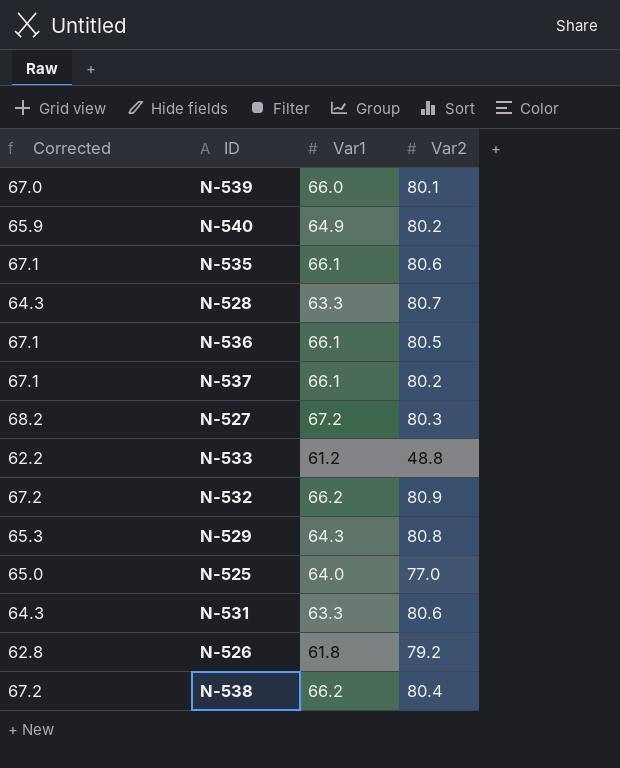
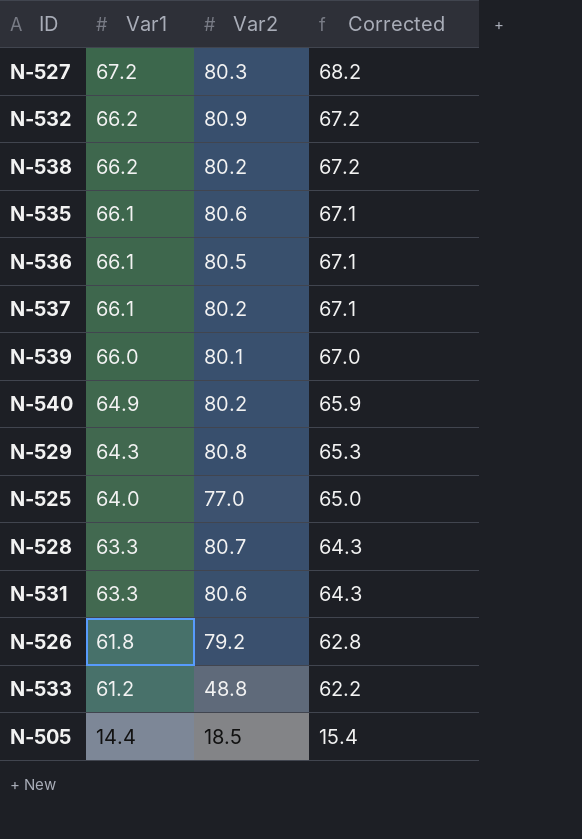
row order: none -> Var1 descending
column Corrected | position: 1 -> 4
N-538 | Var2: 80.4 -> 80.2
row N-505: none -> 14.4 | 18.5 | 15.4

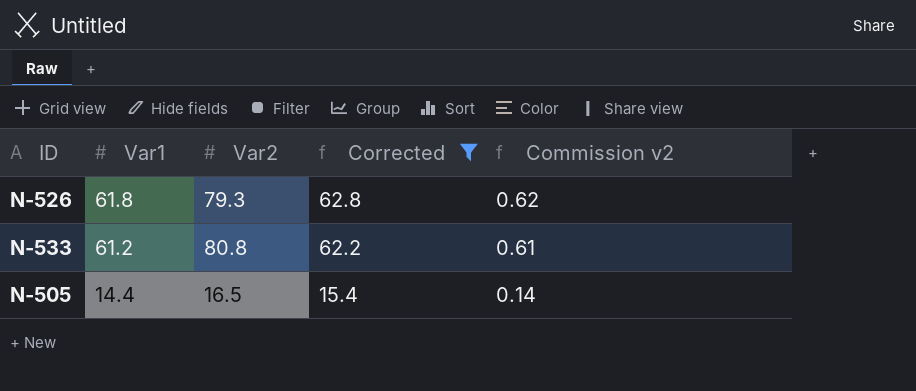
filter: none -> Corrected <= 62.8
column Commission v2 | formula: none -> [Var1] * 0.01
N-526 | Var2: 79.2 -> 79.3
N-533 | Var2: 48.8 -> 80.8
N-505 | Var2: 18.5 -> 16.5

